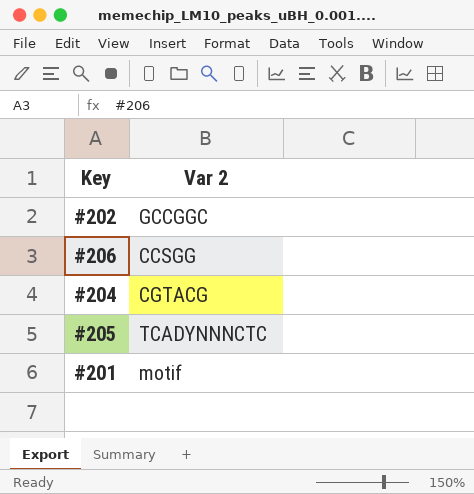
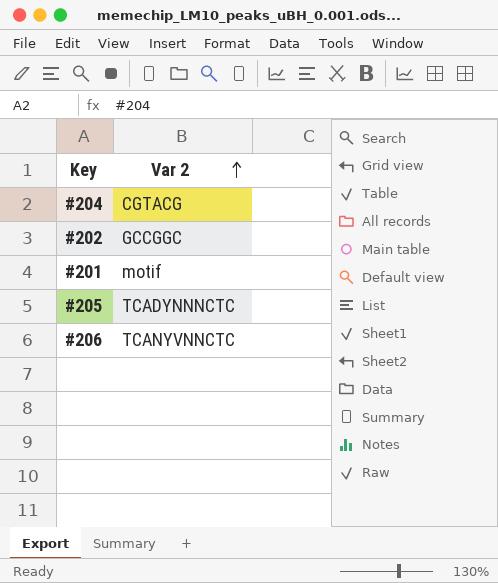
row order: none -> Var 2 ascending
#206 | Var 2: CCSGG -> TCANYVNNCTC

